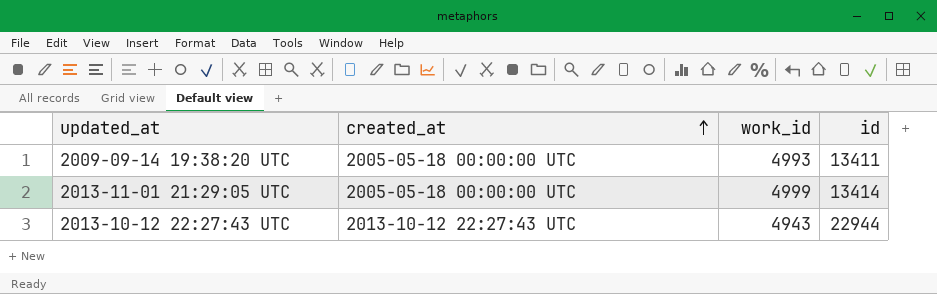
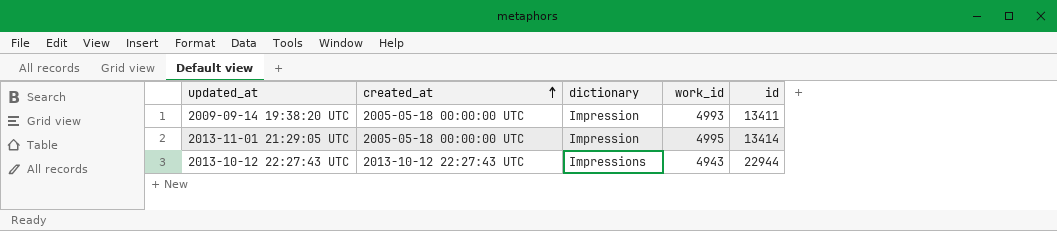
column dictionary | position: none -> 3
2013-11-01 21:29:05 UTC | work_id: 4999 -> 4995

